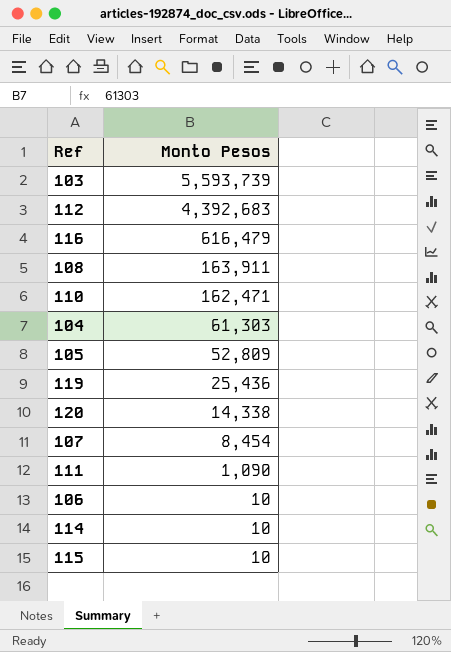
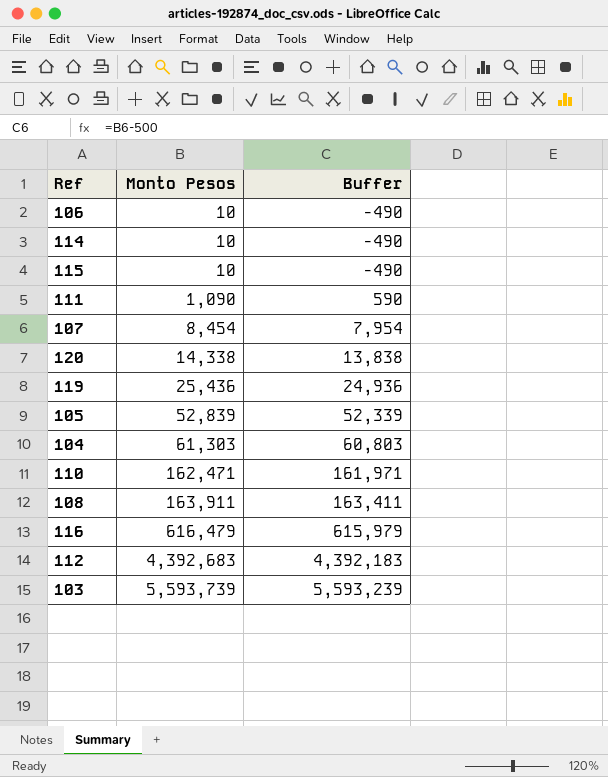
row order: Monto Pesos descending -> Monto Pesos ascending
column Buffer | formula: none -> [Monto Pesos] - 500
105 | Monto Pesos: 52,809 -> 52,839

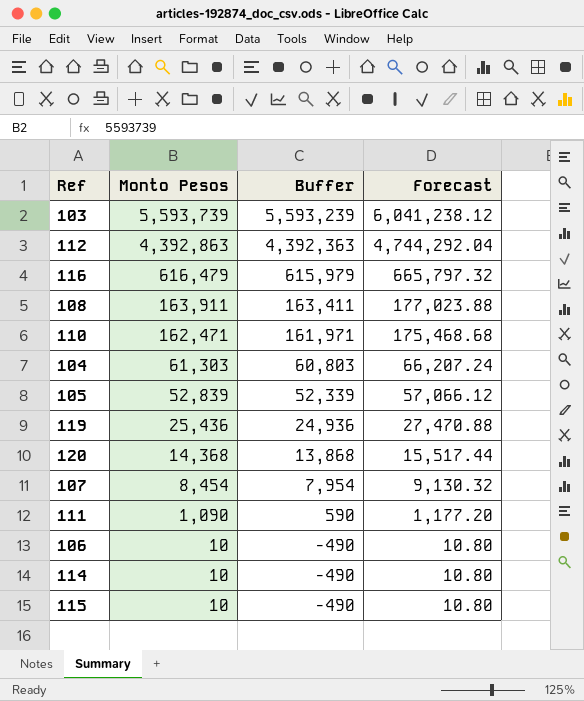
row order: Monto Pesos ascending -> Monto Pesos descending
column Forecast | formula: none -> [Monto Pesos] * 1.08
112 | Monto Pesos: 4,392,683 -> 4,392,863
112 | Buffer: 4,392,183 -> 4,392,363
120 | Monto Pesos: 14,338 -> 14,368
120 | Buffer: 13,838 -> 13,868

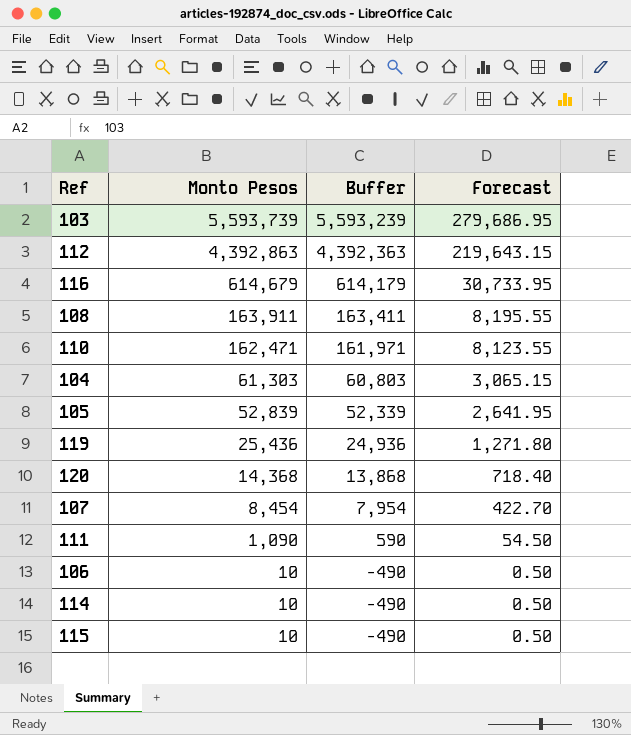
column Forecast | formula: [Monto Pesos] * 1.08 -> [Monto Pesos] * 0.05
116 | Monto Pesos: 616,479 -> 614,679
116 | Buffer: 615,979 -> 614,179

